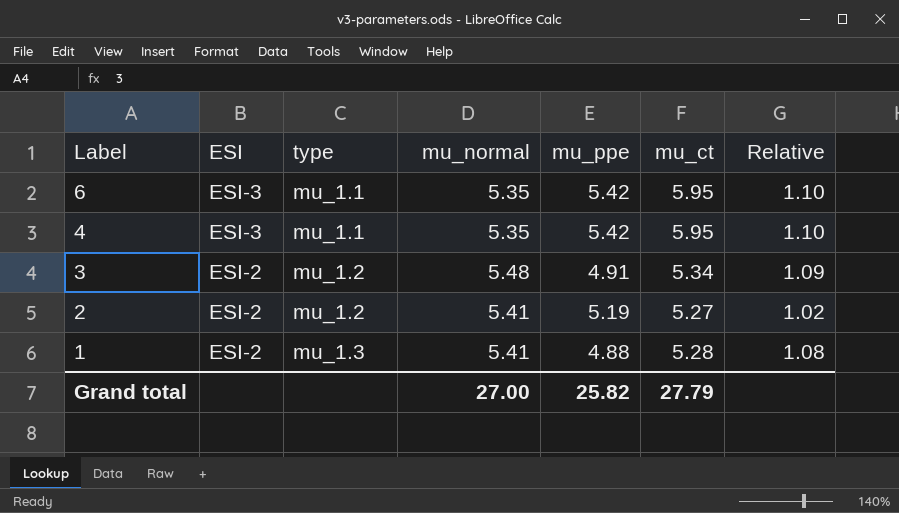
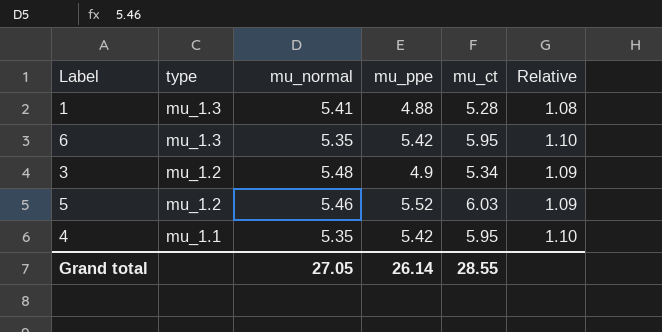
row order: Label descending -> type descending
column ESI | position: 2 -> none
row 2: ESI-2 | mu_1.2 | 5.41 | 5.19 | 5.27 | 1.02 -> none
6 | type: mu_1.1 -> mu_1.3
3 | mu_ppe: 4.91 -> 4.9
row 5: none -> mu_1.2 | 5.46 | 5.52 | 6.03 | 1.09
Grand total | mu_normal: 27.00 -> 27.05
Grand total | mu_ppe: 25.82 -> 26.14
Grand total | mu_ct: 27.79 -> 28.55

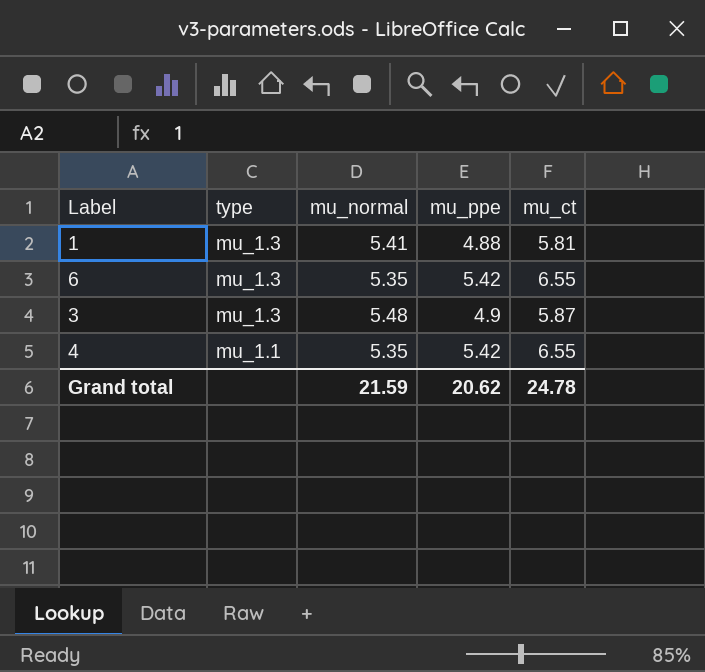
column Relative | formula: [mu_ct] / [mu_ppe] -> none
row 5: mu_1.2 | 5.46 | 5.52 | 6.03 | 1.09 -> none
1 | mu_ct: 5.28 -> 5.81
6 | mu_ct: 5.95 -> 6.55
3 | type: mu_1.2 -> mu_1.3
3 | mu_ct: 5.34 -> 5.87
4 | mu_ct: 5.95 -> 6.55
Grand total | mu_normal: 27.05 -> 21.59
Grand total | mu_ppe: 26.14 -> 20.62
Grand total | mu_ct: 28.55 -> 24.78

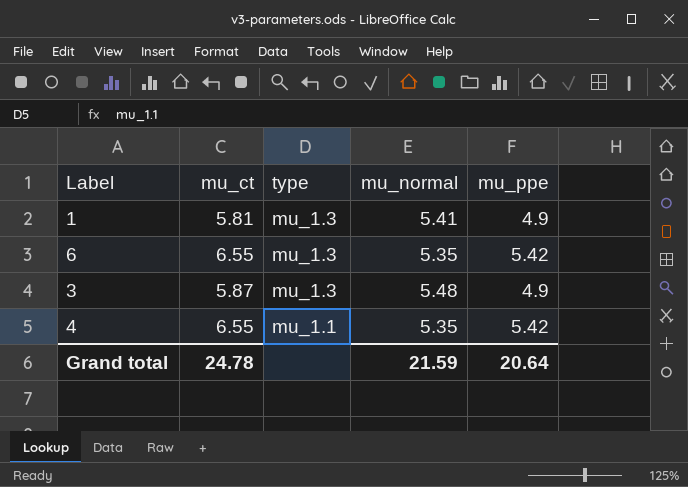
column mu_ct | position: 5 -> 2
1 | mu_ppe: 4.88 -> 4.9
Grand total | mu_ppe: 20.62 -> 20.64

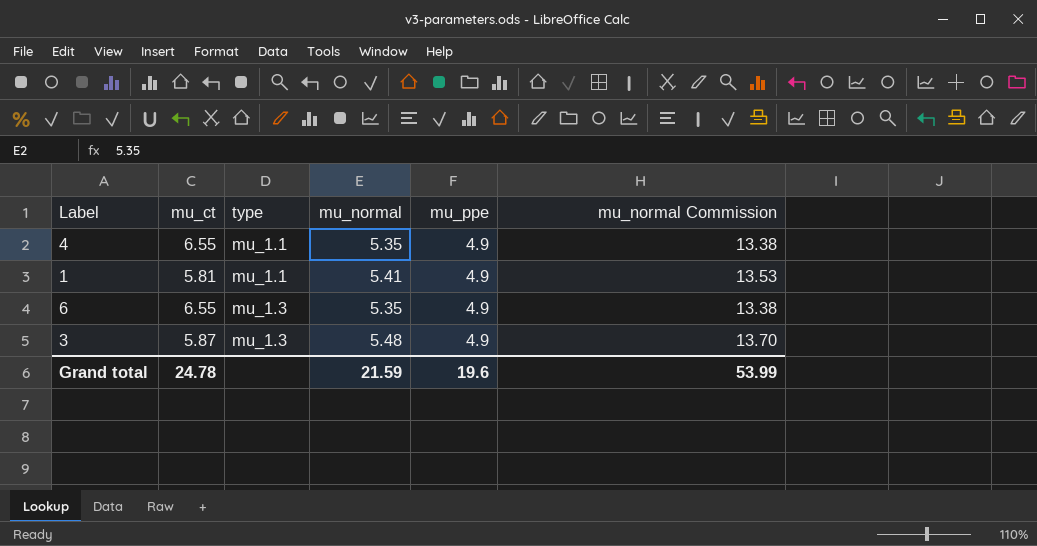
row order: type descending -> type ascending
column mu_normal Commission | formula: none -> [mu_normal] * 2.5
4 | mu_ppe: 5.42 -> 4.9
1 | type: mu_1.3 -> mu_1.1
6 | mu_ppe: 5.42 -> 4.9
Grand total | mu_ppe: 20.64 -> 19.6

